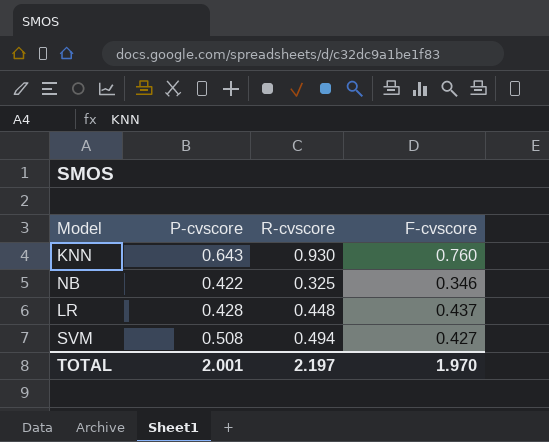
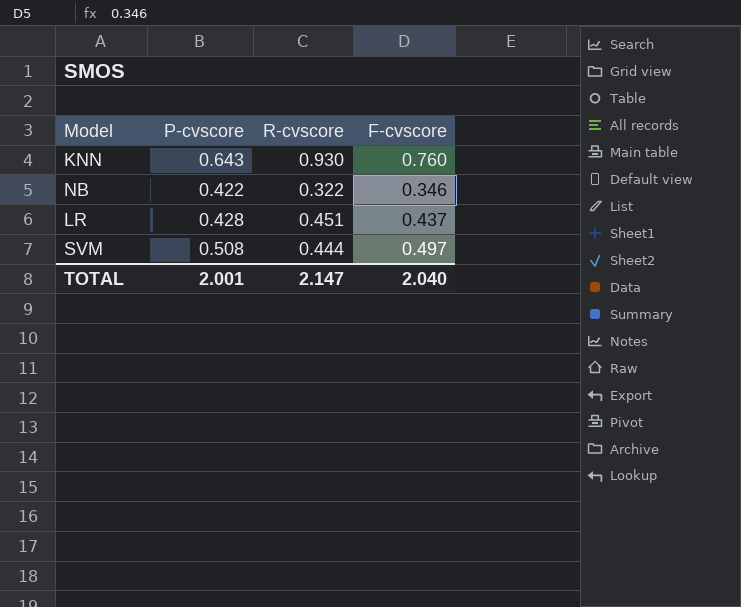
NB | R-cvscore: 0.325 -> 0.322
LR | R-cvscore: 0.448 -> 0.451
SVM | R-cvscore: 0.494 -> 0.444
SVM | F-cvscore: 0.427 -> 0.497
TOTAL | R-cvscore: 2.197 -> 2.147
TOTAL | F-cvscore: 1.970 -> 2.040

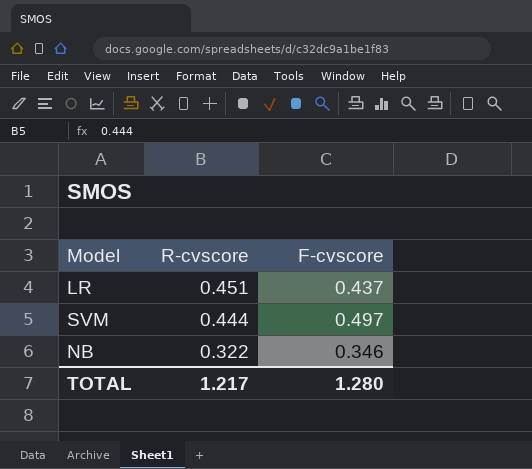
row order: none -> R-cvscore descending
column P-cvscore | position: 2 -> none
row KNN: 0.643 | 0.930 | 0.760 -> none
TOTAL | R-cvscore: 2.147 -> 1.217
TOTAL | F-cvscore: 2.040 -> 1.280

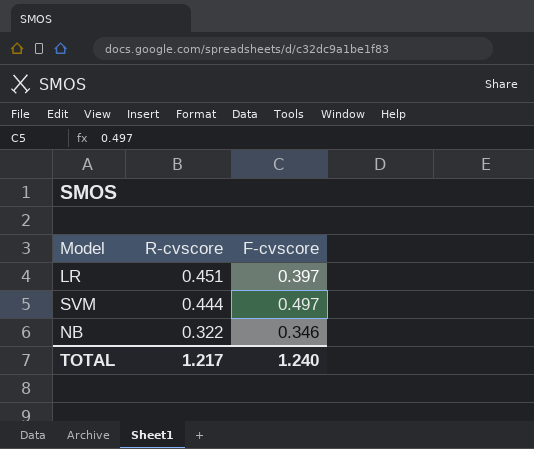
LR | F-cvscore: 0.437 -> 0.397
TOTAL | F-cvscore: 1.280 -> 1.240

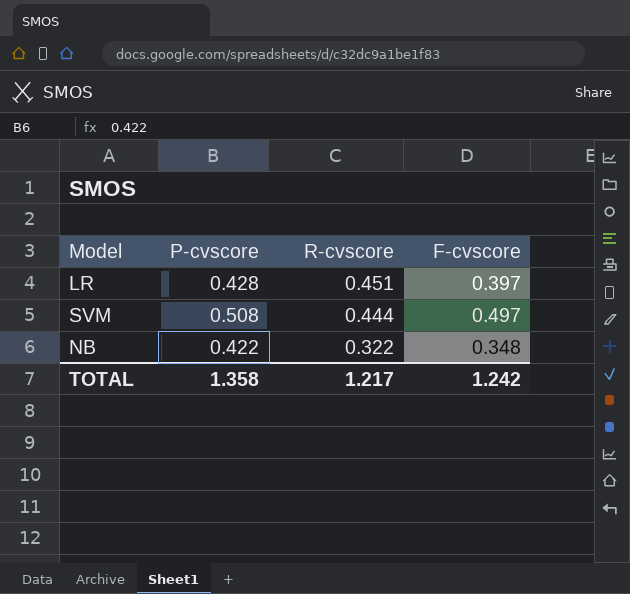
column P-cvscore | position: none -> 2
NB | F-cvscore: 0.346 -> 0.348
TOTAL | F-cvscore: 1.240 -> 1.242

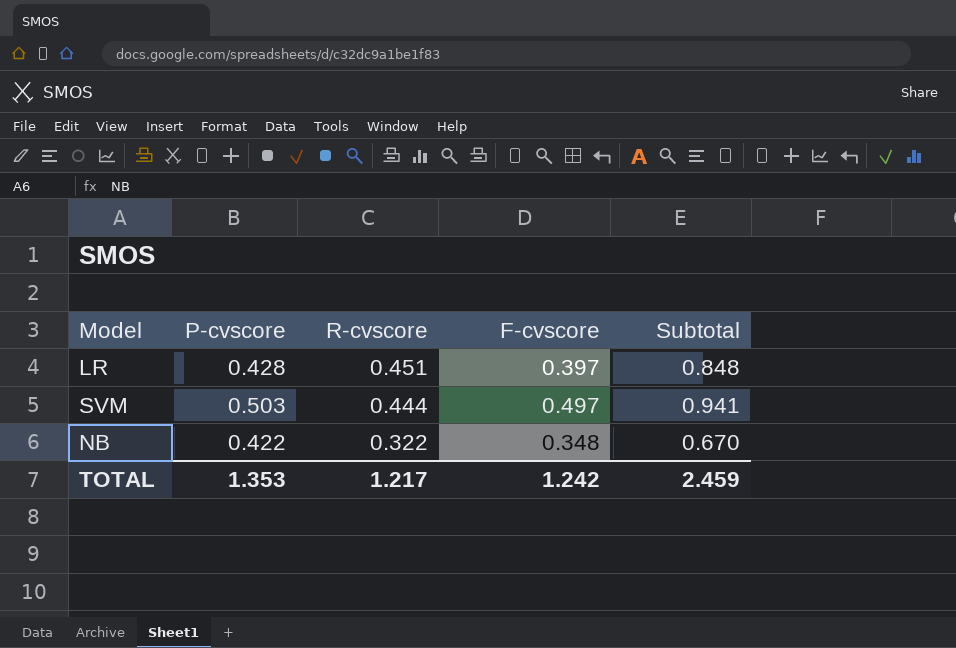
column Subtotal | formula: none -> [R-cvscore] + [F-cvscore]
SVM | P-cvscore: 0.508 -> 0.503
TOTAL | P-cvscore: 1.358 -> 1.353

